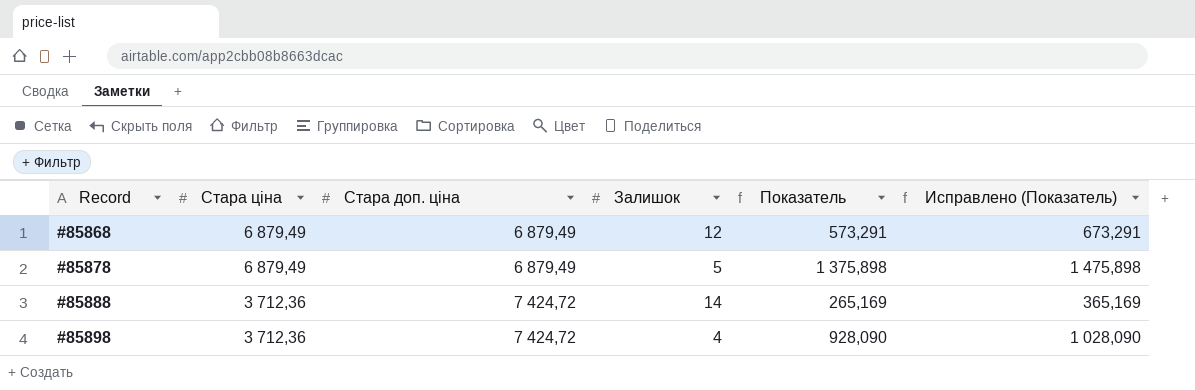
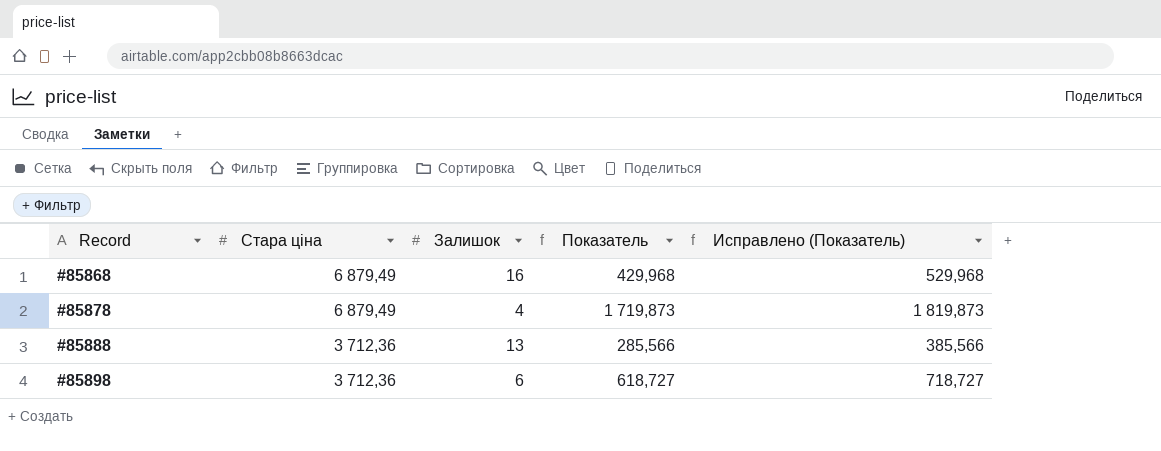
column Стара доп. ціна | position: 3 -> none
#85868 | Залишок: 12 -> 16
#85868 | Показатель: 573,291 -> 429,968
#85868 | Исправлено (Показатель): 673,291 -> 529,968
#85878 | Залишок: 5 -> 4
#85878 | Показатель: 1 375,898 -> 1 719,873
#85878 | Исправлено (Показатель): 1 475,898 -> 1 819,873
#85888 | Залишок: 14 -> 13
#85888 | Показатель: 265,169 -> 285,566
#85888 | Исправлено (Показатель): 365,169 -> 385,566
#85898 | Залишок: 4 -> 6
#85898 | Показатель: 928,090 -> 618,727
#85898 | Исправлено (Показатель): 1 028,090 -> 718,727

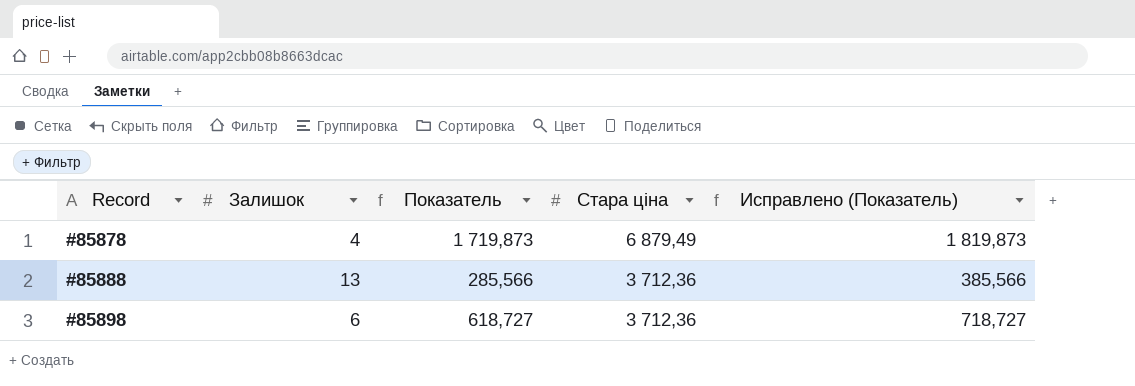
column Стара ціна | position: 2 -> 4
row #85868: 6 879,49 | 16 | 429,968 | 529,968 -> none

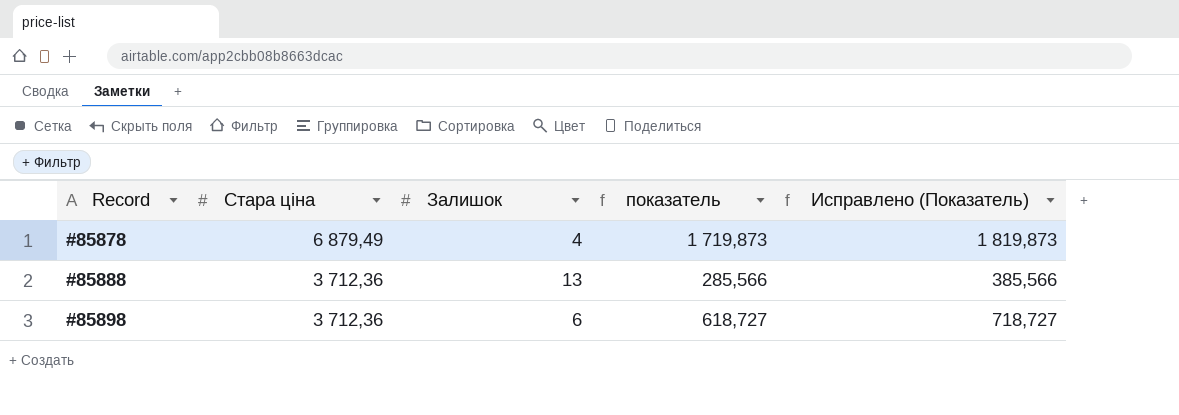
column Стара ціна | position: 4 -> 2
column name: Показатель -> показатель

